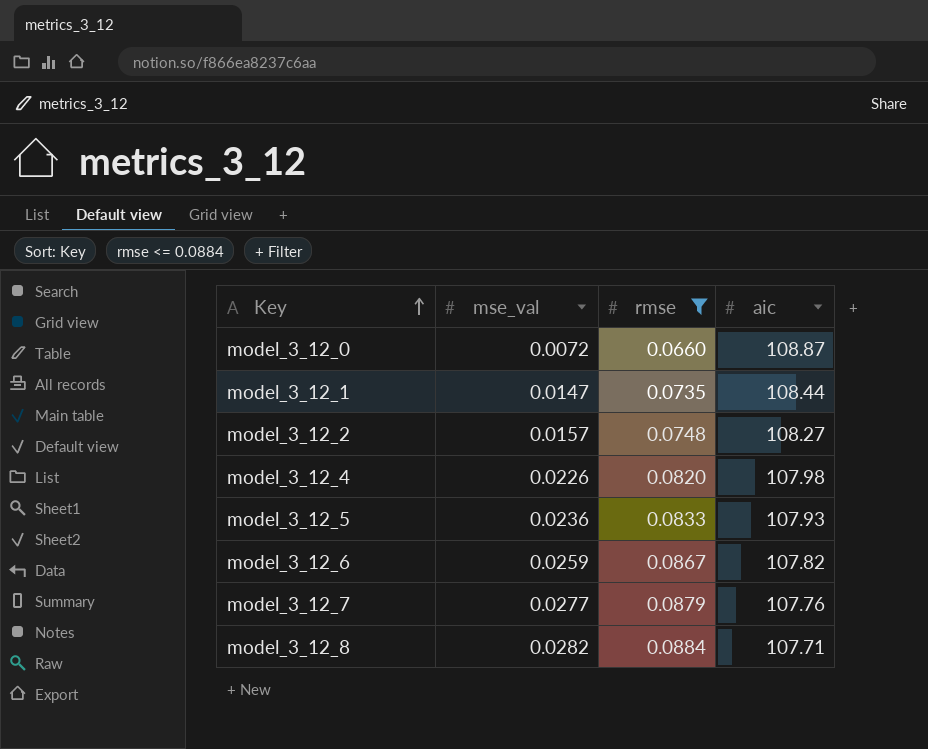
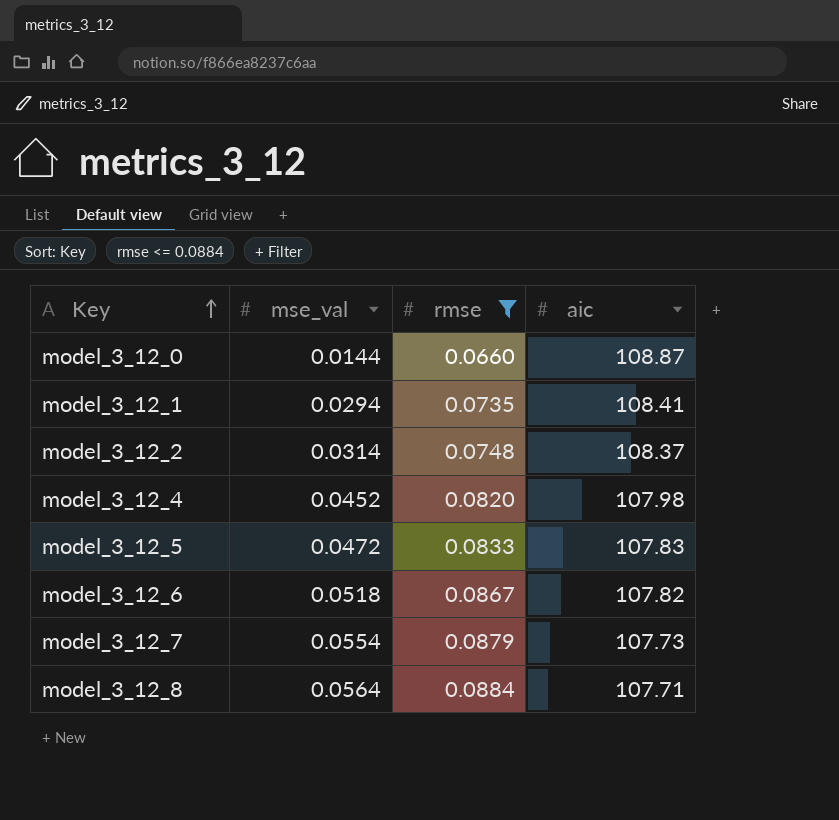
model_3_12_0 | mse_val: 0.0072 -> 0.0144
model_3_12_1 | mse_val: 0.0147 -> 0.0294
model_3_12_1 | aic: 108.44 -> 108.41
model_3_12_2 | mse_val: 0.0157 -> 0.0314
model_3_12_2 | aic: 108.27 -> 108.37
model_3_12_4 | mse_val: 0.0226 -> 0.0452
model_3_12_5 | mse_val: 0.0236 -> 0.0472
model_3_12_5 | aic: 107.93 -> 107.83
model_3_12_6 | mse_val: 0.0259 -> 0.0518
model_3_12_7 | mse_val: 0.0277 -> 0.0554
model_3_12_7 | aic: 107.76 -> 107.73
model_3_12_8 | mse_val: 0.0282 -> 0.0564

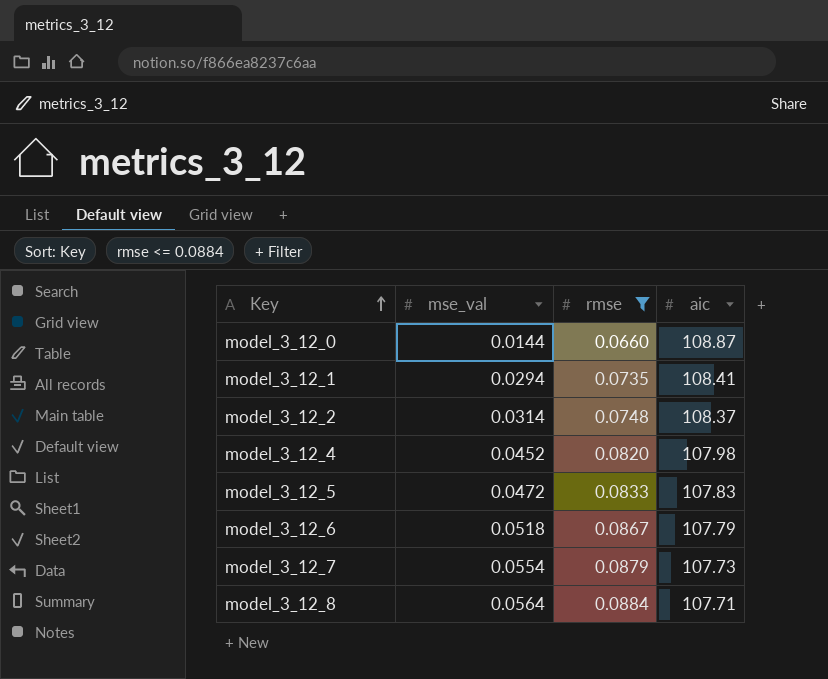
model_3_12_6 | aic: 107.82 -> 107.79

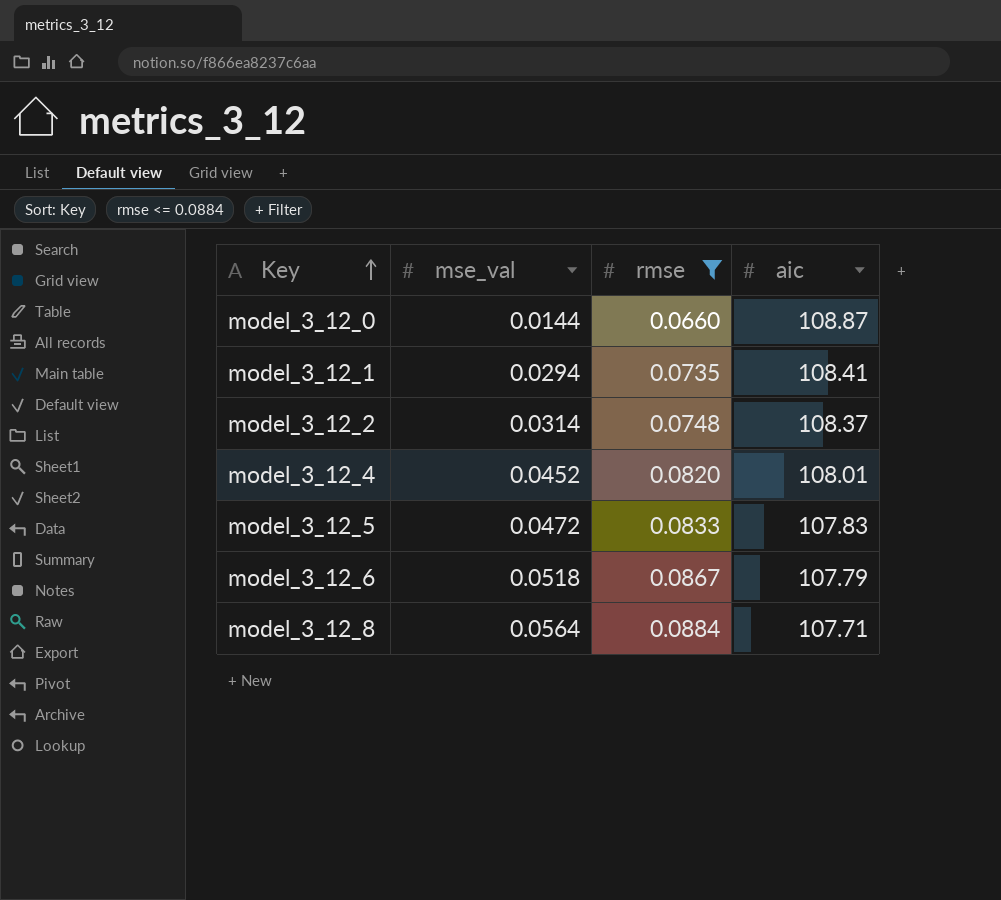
row model_3_12_7: 0.0554 | 0.0879 | 107.73 -> none
model_3_12_4 | aic: 107.98 -> 108.01

